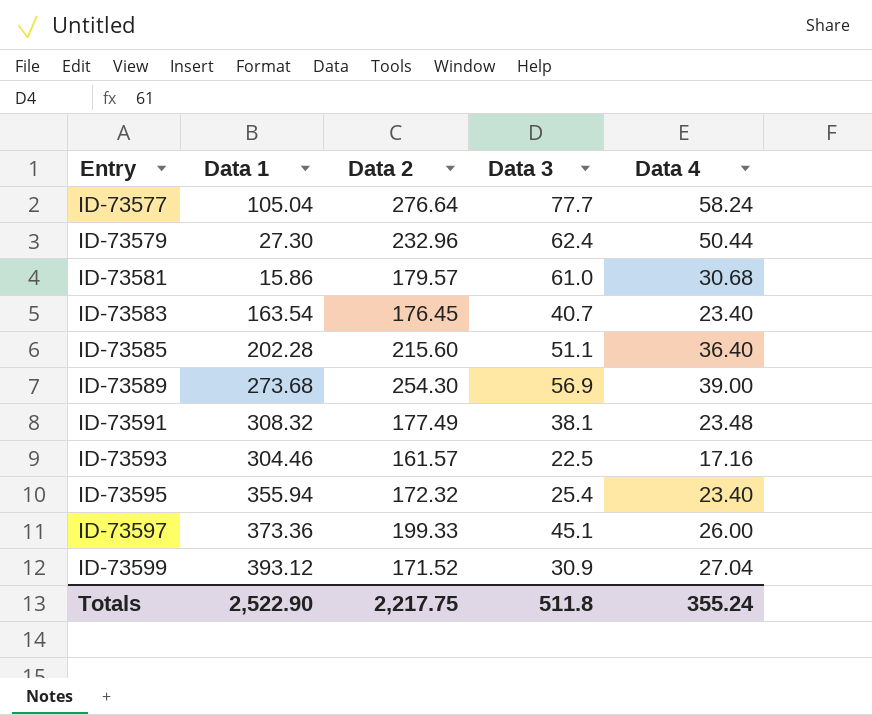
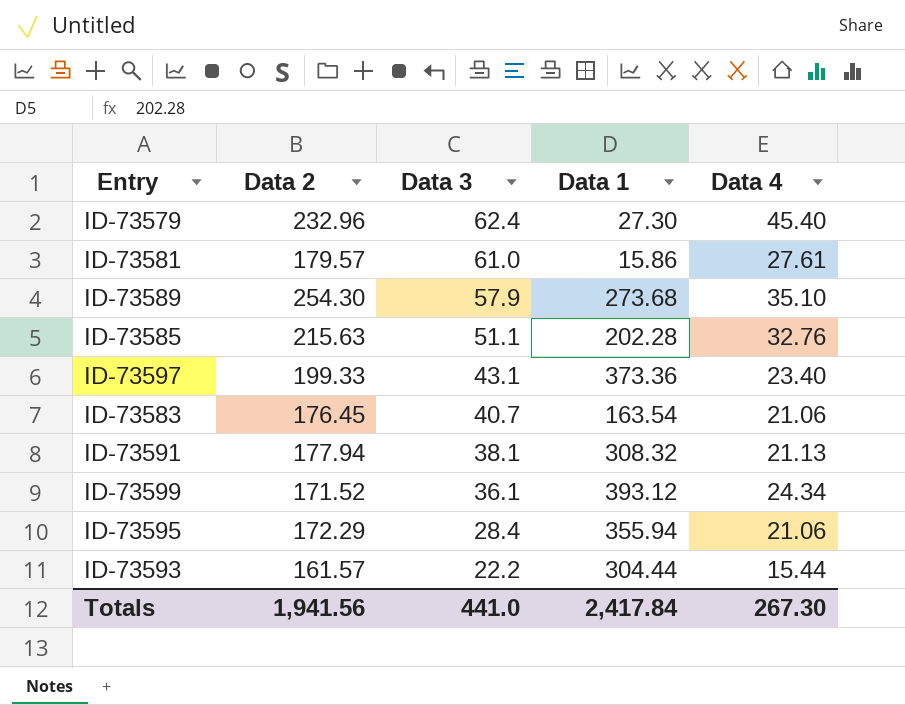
row order: Entry ascending -> Data 3 descending
column Data 1 | position: 2 -> 4
row ID-73577: 105.04 | 276.64 | 77.7 | 58.24 -> none
ID-73579 | Data 4: 50.44 -> 45.40
ID-73581 | Data 4: 30.68 -> 27.61
ID-73589 | Data 3: 56.9 -> 57.9
ID-73589 | Data 4: 39.00 -> 35.10
ID-73585 | Data 2: 215.60 -> 215.63
ID-73585 | Data 4: 36.40 -> 32.76
ID-73597 | Data 3: 45.1 -> 43.1
ID-73597 | Data 4: 26.00 -> 23.40
ID-73583 | Data 4: 23.40 -> 21.06
ID-73591 | Data 2: 177.49 -> 177.94
ID-73591 | Data 4: 23.48 -> 21.13
ID-73599 | Data 3: 30.9 -> 36.1
ID-73599 | Data 4: 27.04 -> 24.34
ID-73595 | Data 2: 172.32 -> 172.29
ID-73595 | Data 3: 25.4 -> 28.4
ID-73595 | Data 4: 23.40 -> 21.06
ID-73593 | Data 3: 22.5 -> 22.2
ID-73593 | Data 1: 304.46 -> 304.44
ID-73593 | Data 4: 17.16 -> 15.44
Totals | Data 2: 2,217.75 -> 1,941.56
Totals | Data 3: 511.8 -> 441.0
Totals | Data 1: 2,522.90 -> 2,417.84
Totals | Data 4: 355.24 -> 267.30

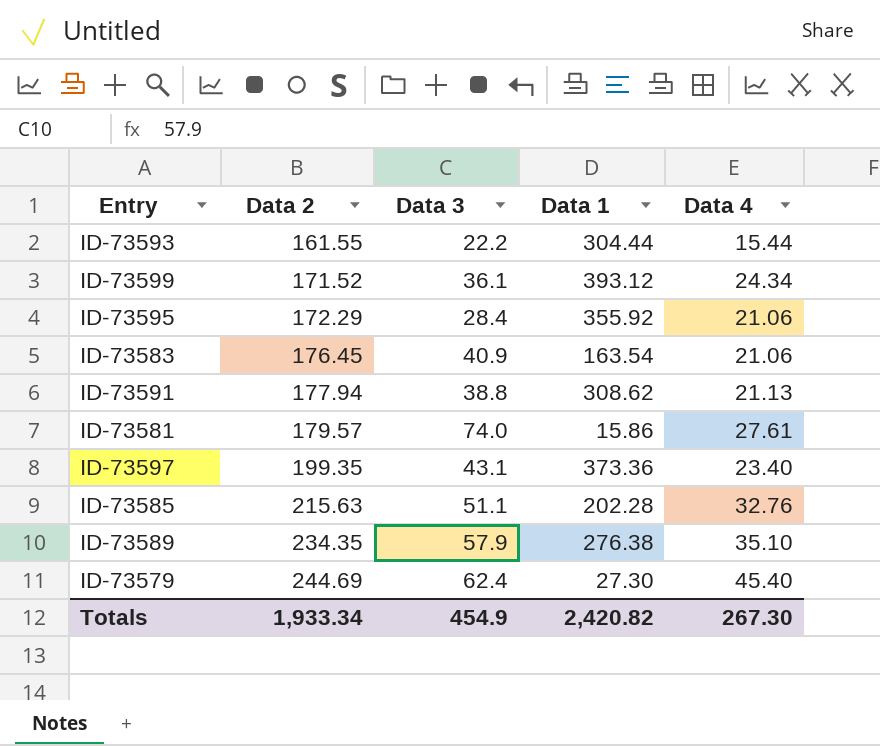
row order: Data 3 descending -> Data 2 ascending
ID-73593 | Data 2: 161.57 -> 161.55
ID-73595 | Data 1: 355.94 -> 355.92
ID-73583 | Data 3: 40.7 -> 40.9
ID-73591 | Data 3: 38.1 -> 38.8
ID-73591 | Data 1: 308.32 -> 308.62
ID-73581 | Data 3: 61.0 -> 74.0
ID-73597 | Data 2: 199.33 -> 199.35
ID-73589 | Data 2: 254.30 -> 234.35
ID-73589 | Data 1: 273.68 -> 276.38
ID-73579 | Data 2: 232.96 -> 244.69
Totals | Data 2: 1,941.56 -> 1,933.34
Totals | Data 3: 441.0 -> 454.9
Totals | Data 1: 2,417.84 -> 2,420.82

